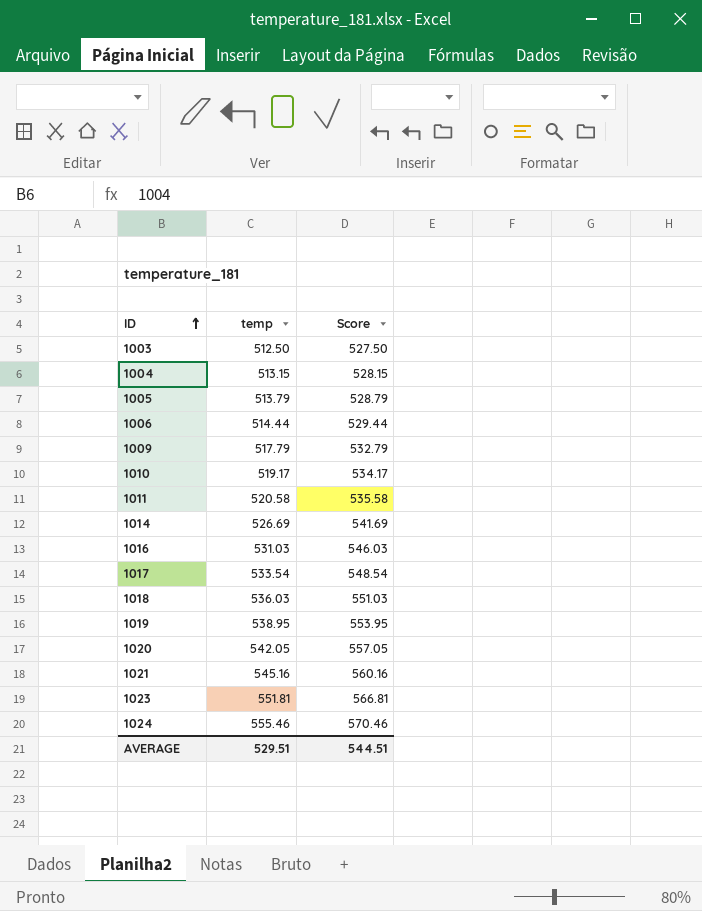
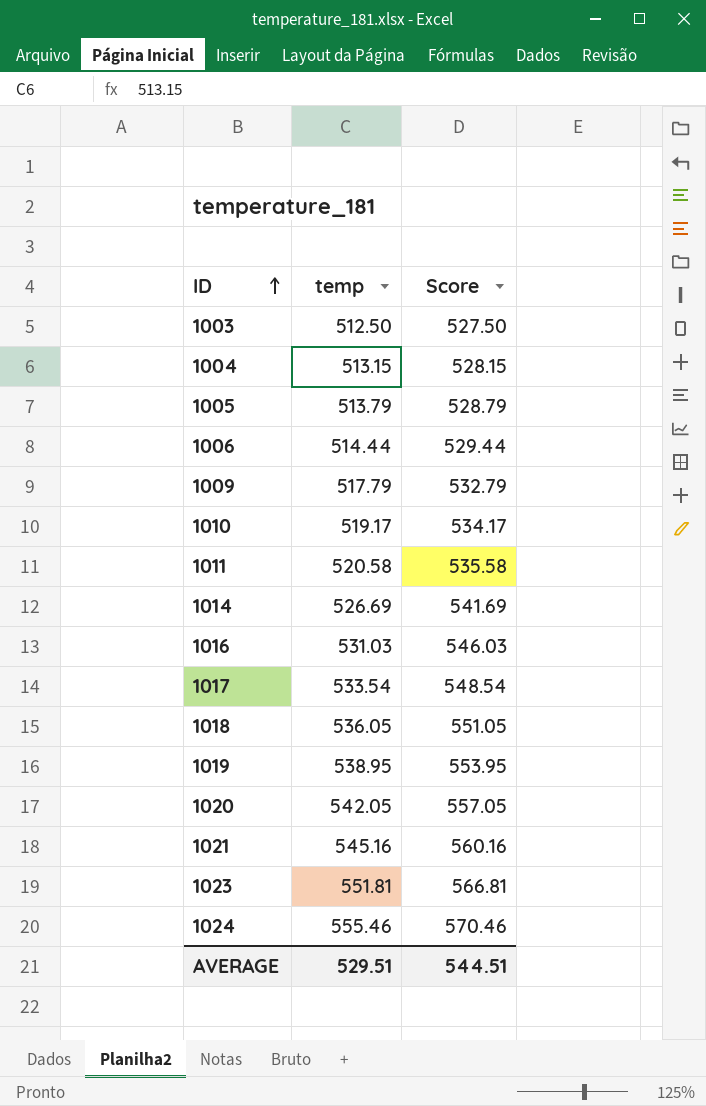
1018 | temp: 536.03 -> 536.05
1018 | Score: 551.03 -> 551.05

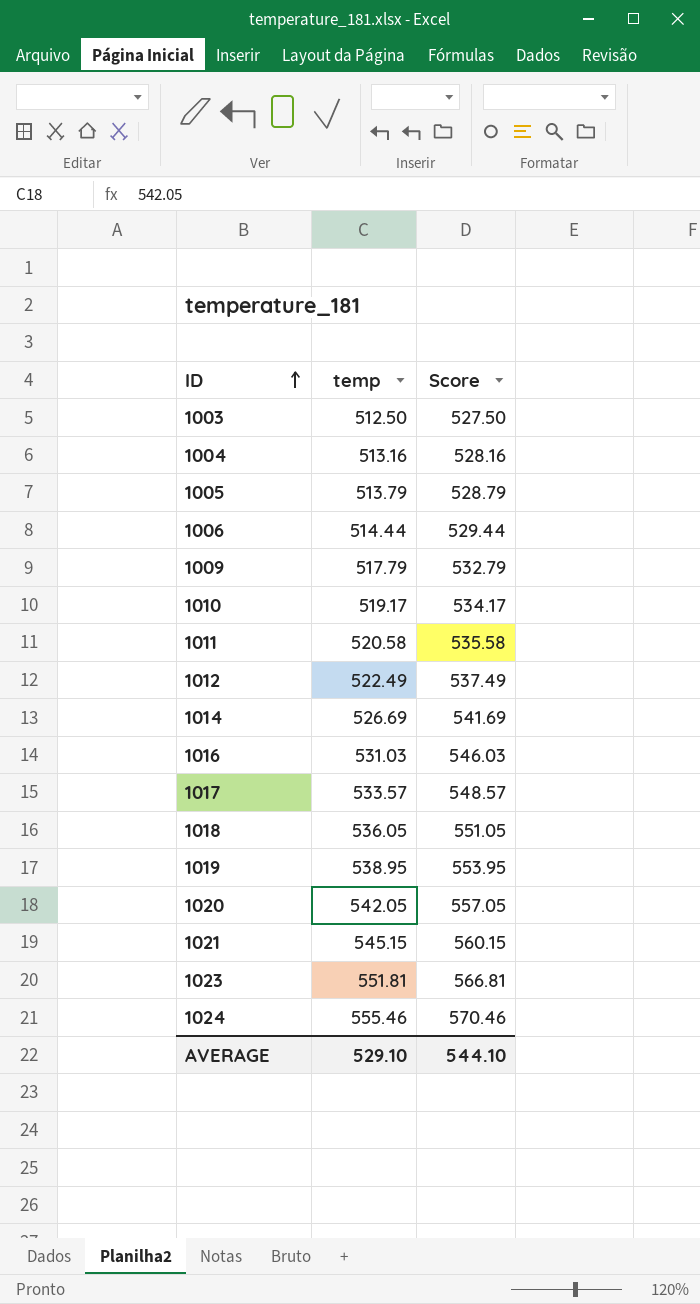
1004 | temp: 513.15 -> 513.16
1004 | Score: 528.15 -> 528.16
row 1012: none -> 522.49 | 537.49
1017 | temp: 533.54 -> 533.57
1017 | Score: 548.54 -> 548.57
1021 | temp: 545.16 -> 545.15
1021 | Score: 560.16 -> 560.15
AVERAGE | temp: 529.51 -> 529.10
AVERAGE | Score: 544.51 -> 544.10

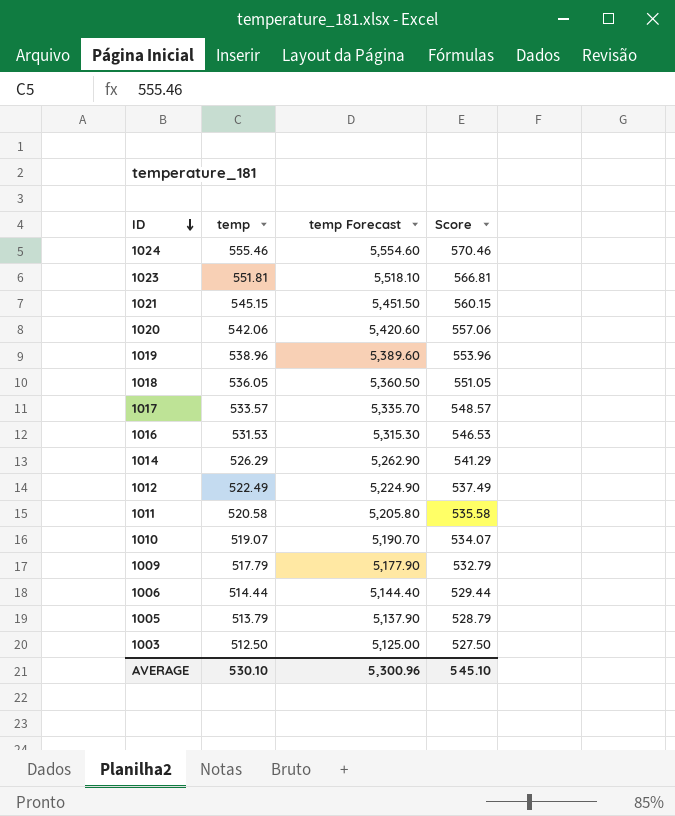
row order: ID ascending -> ID descending
column temp Forecast | formula: none -> [temp] * 10
row 1004: 513.16 | 528.16 -> none
1020 | temp: 542.05 -> 542.06
1020 | Score: 557.05 -> 557.06
1019 | temp: 538.95 -> 538.96
1019 | Score: 553.95 -> 553.96
1016 | temp: 531.03 -> 531.53
1016 | Score: 546.03 -> 546.53
1014 | temp: 526.69 -> 526.29
1014 | Score: 541.69 -> 541.29
1010 | temp: 519.17 -> 519.07
1010 | Score: 534.17 -> 534.07
AVERAGE | temp: 529.10 -> 530.10
AVERAGE | Score: 544.10 -> 545.10

